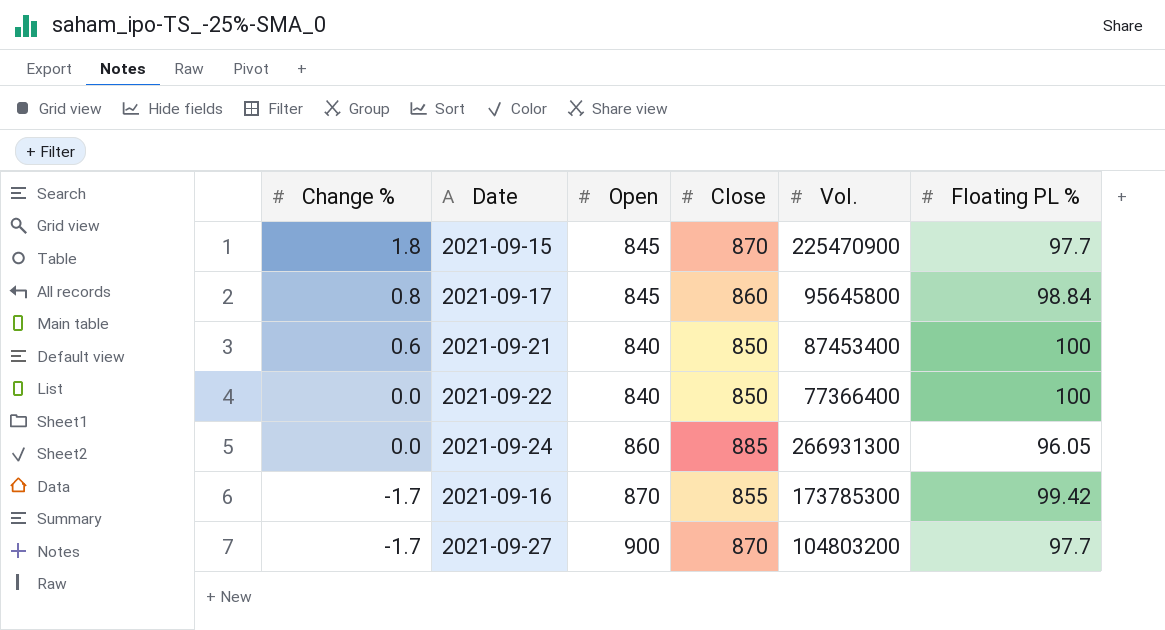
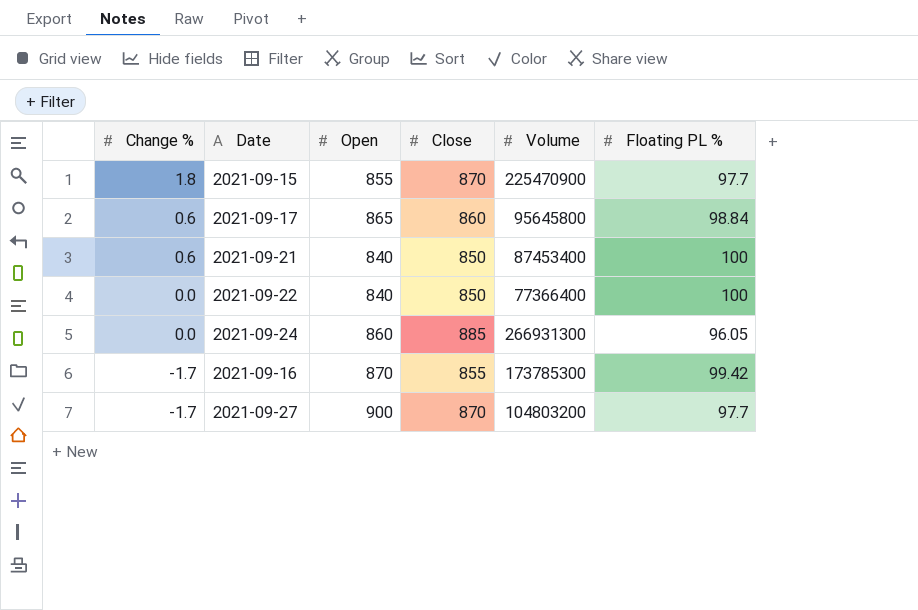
column name: Vol. -> Volume
2021-09-15 | Open: 845 -> 855
2021-09-17 | Change %: 0.8 -> 0.6
2021-09-17 | Open: 845 -> 865

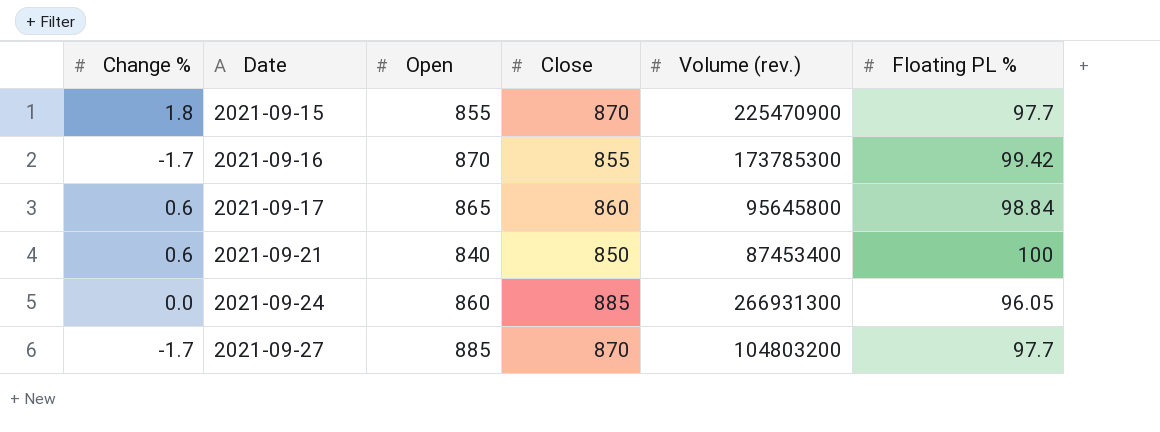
row order: Change % descending -> Date ascending
column name: Volume -> Volume (rev.)
row 2021-09-22: 0.0 | 840 | 850 | 77366400 | 100 -> none
2021-09-27 | Open: 900 -> 885

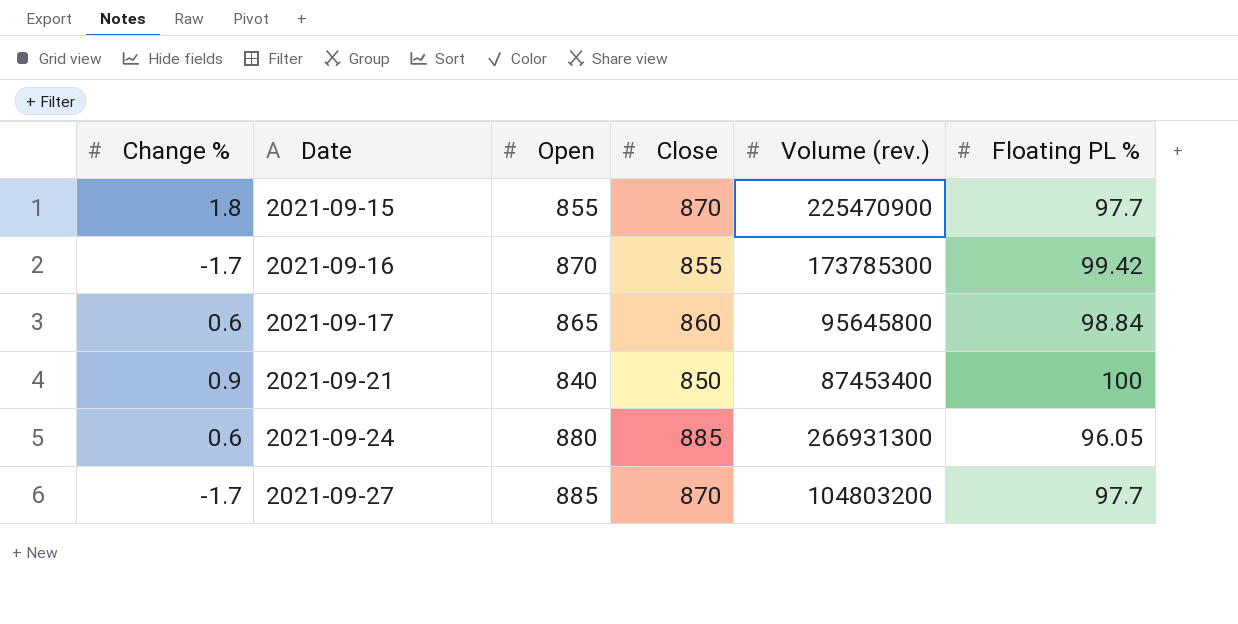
2021-09-21 | Change %: 0.6 -> 0.9
2021-09-24 | Change %: 0.0 -> 0.6
2021-09-24 | Open: 860 -> 880

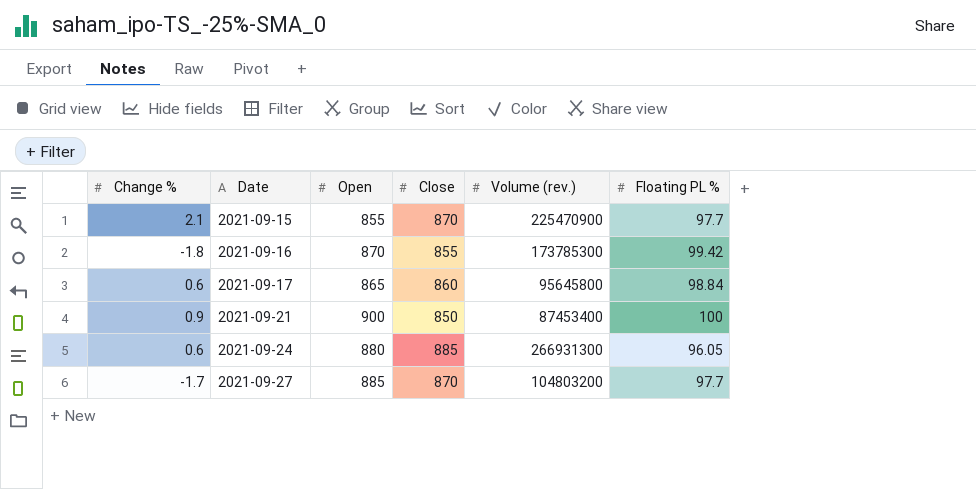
2021-09-15 | Change %: 1.8 -> 2.1
2021-09-16 | Change %: -1.7 -> -1.8
2021-09-21 | Open: 840 -> 900

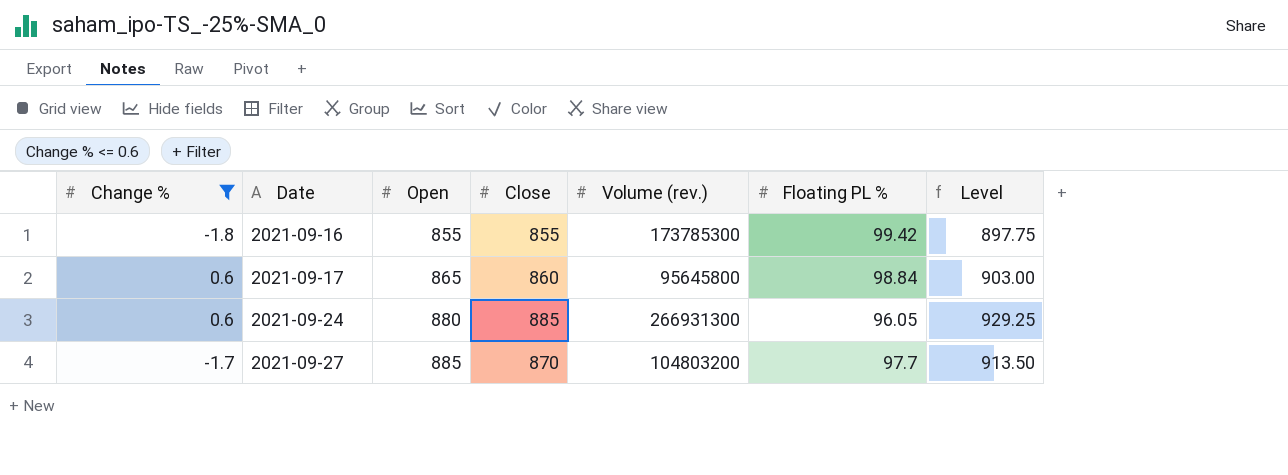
filter: none -> Change % <= 0.6
column Level | formula: none -> [Close] * 1.05
2021-09-16 | Open: 870 -> 855

